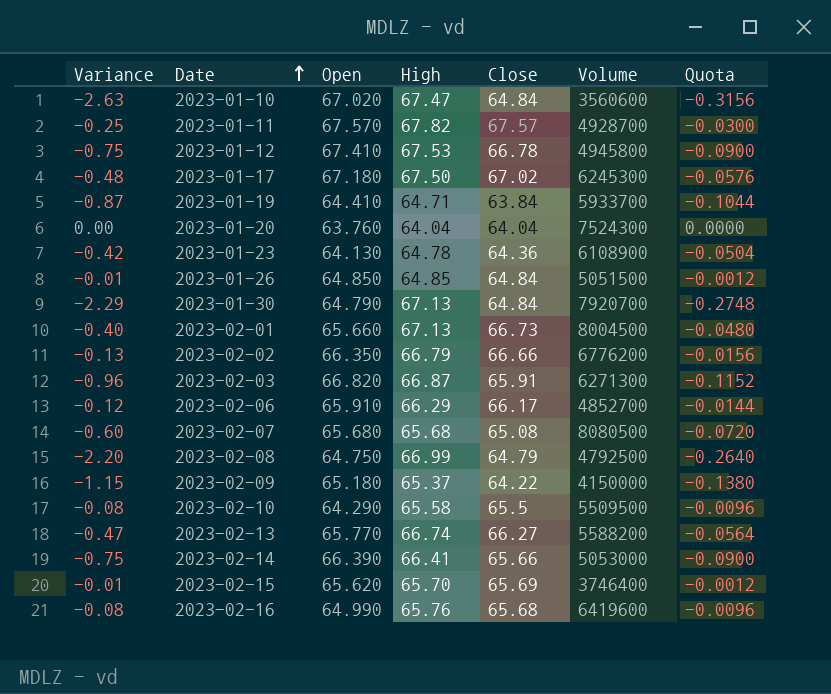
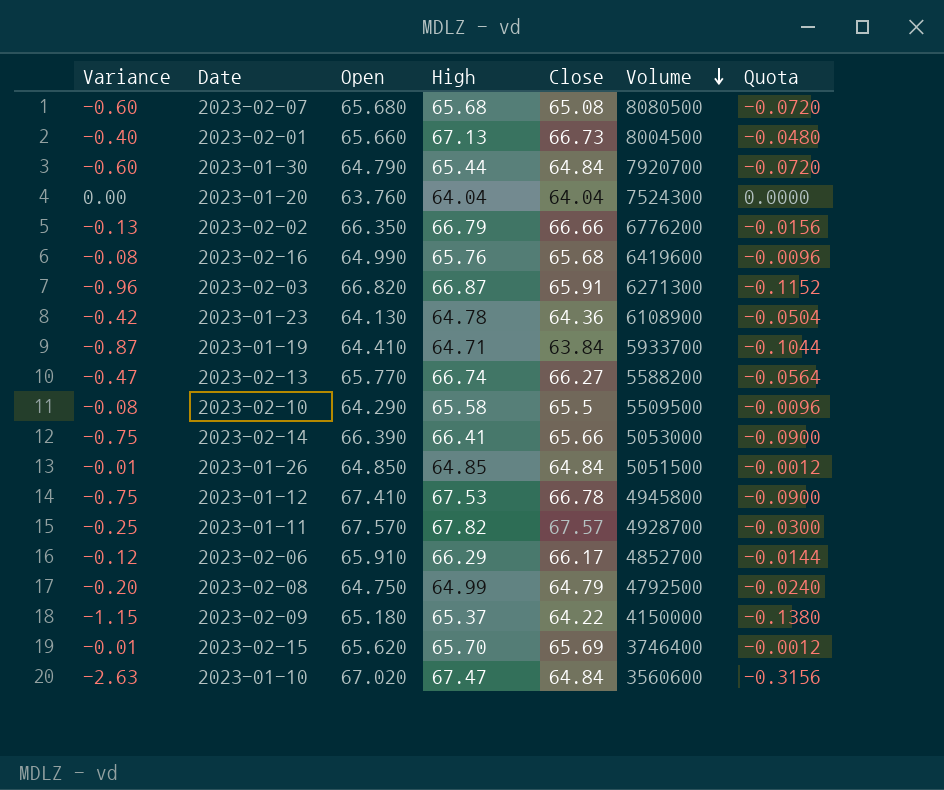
row order: Date ascending -> Volume descending
row 2023-01-17: -0.48 | 67.180 | 67.50 | 67.02 | 6245300 | -0.0576 -> none
2023-01-30 | Variance: -2.29 -> -0.60
2023-01-30 | High: 67.13 -> 65.44
2023-01-30 | Quota: -0.2748 -> -0.0720
2023-02-08 | Variance: -2.20 -> -0.20
2023-02-08 | High: 66.99 -> 64.99
2023-02-08 | Quota: -0.2640 -> -0.0240

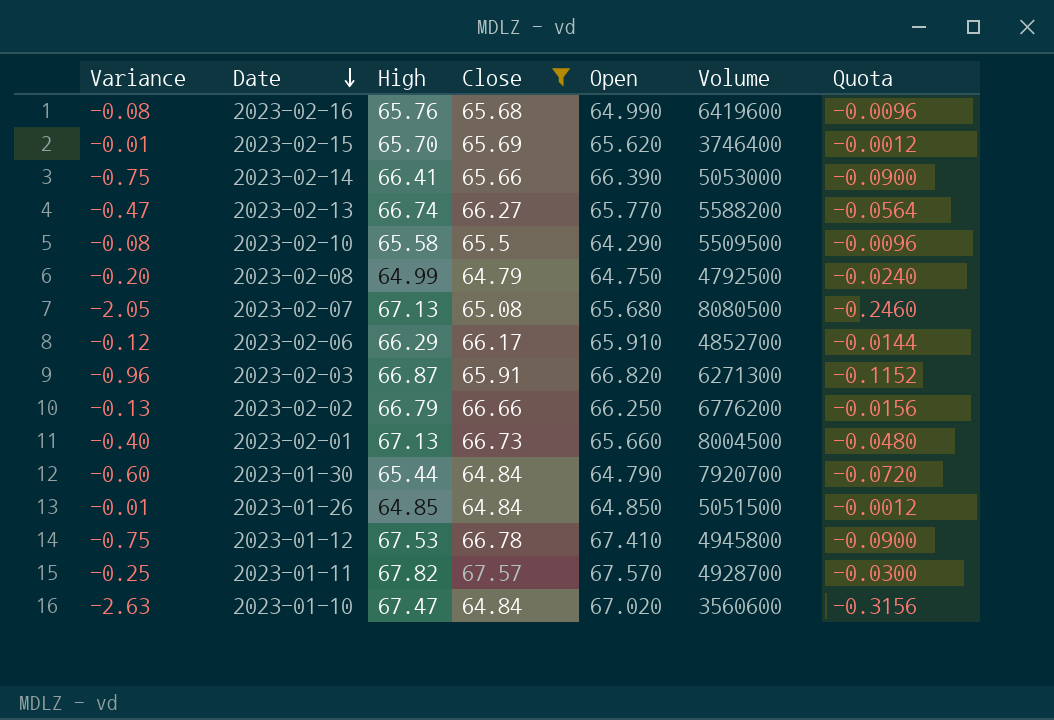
filter: none -> Close >= 64.79
row order: Volume descending -> Date descending
column Open | position: 3 -> 5
2023-02-07 | Variance: -0.60 -> -2.05
2023-02-07 | High: 65.68 -> 67.13
2023-02-07 | Quota: -0.0720 -> -0.2460
2023-02-02 | Open: 66.350 -> 66.250

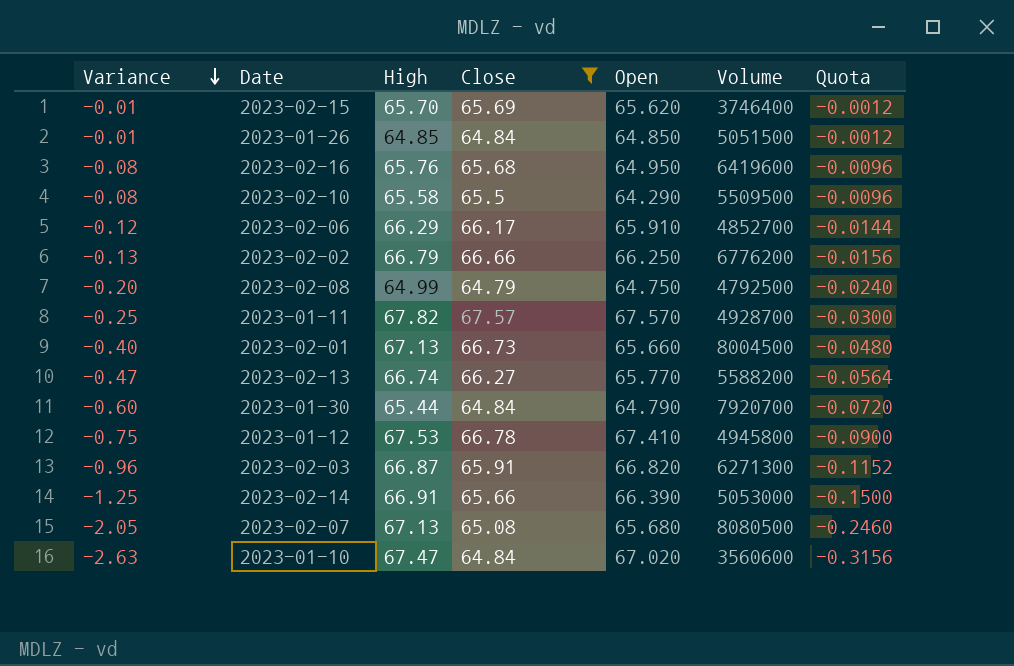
row order: Date descending -> Variance descending
2023-02-16 | Open: 64.990 -> 64.950
2023-02-14 | Variance: -0.75 -> -1.25
2023-02-14 | High: 66.41 -> 66.91
2023-02-14 | Quota: -0.0900 -> -0.1500

